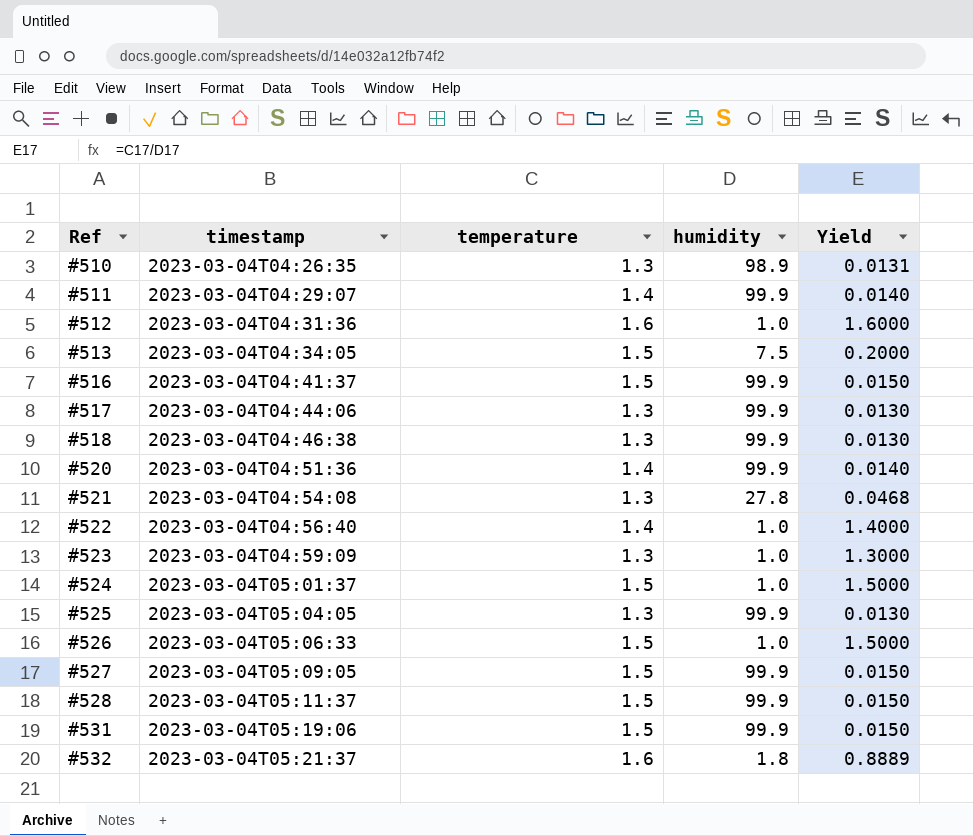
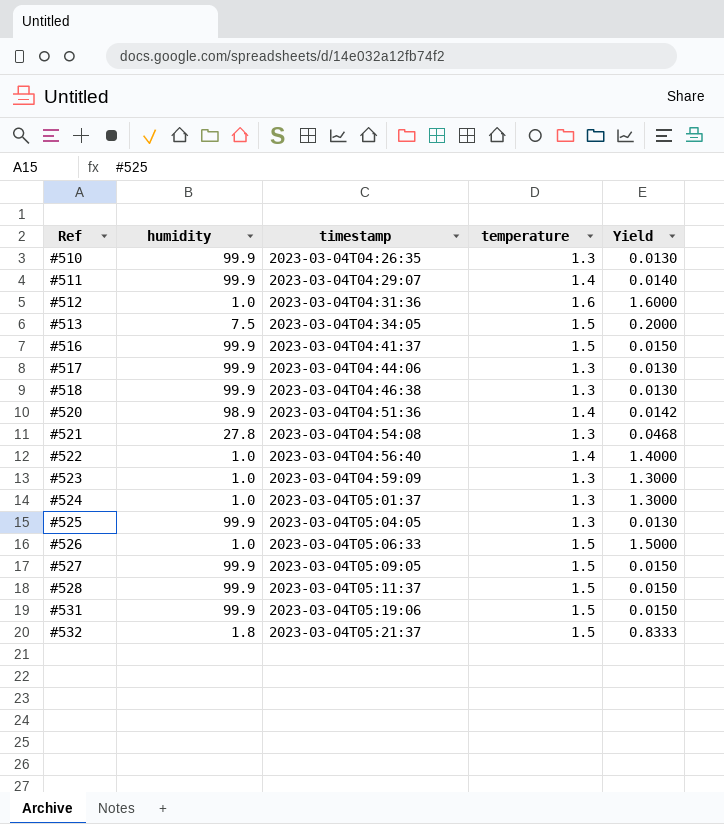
column humidity | position: 4 -> 2
#510 | humidity: 98.9 -> 99.9
#510 | Yield: 0.0131 -> 0.0130
#520 | humidity: 99.9 -> 98.9
#520 | Yield: 0.0140 -> 0.0142
#524 | temperature: 1.5 -> 1.3
#524 | Yield: 1.5000 -> 1.3000
#532 | temperature: 1.6 -> 1.5
#532 | Yield: 0.8889 -> 0.8333

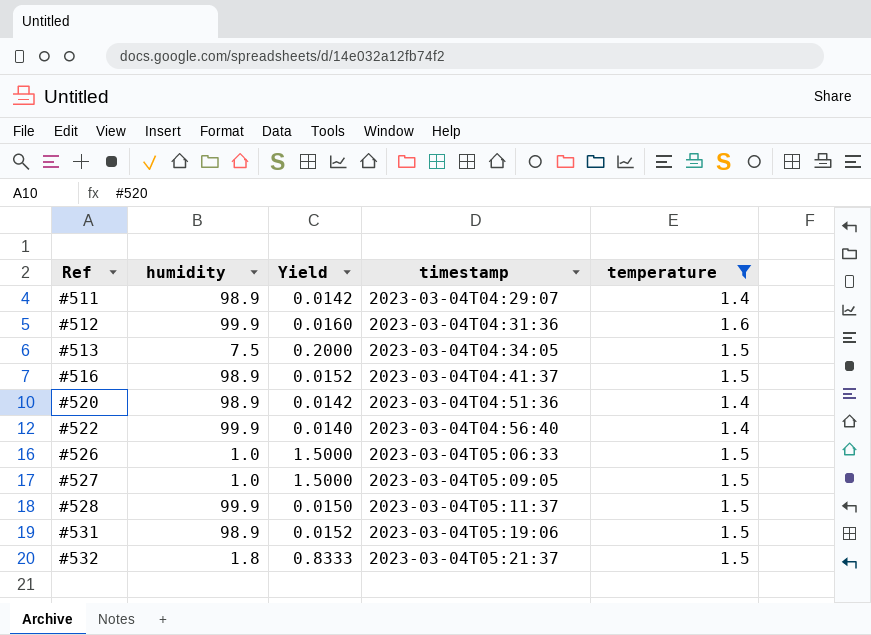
filter: none -> temperature != 1.3
column Yield | position: 5 -> 3
#511 | humidity: 99.9 -> 98.9
#511 | Yield: 0.0140 -> 0.0142
#512 | humidity: 1.0 -> 99.9
#512 | Yield: 1.6000 -> 0.0160
#516 | humidity: 99.9 -> 98.9
#516 | Yield: 0.0150 -> 0.0152
#522 | humidity: 1.0 -> 99.9
#522 | Yield: 1.4000 -> 0.0140
#527 | humidity: 99.9 -> 1.0
#527 | Yield: 0.0150 -> 1.5000
#531 | humidity: 99.9 -> 98.9
#531 | Yield: 0.0150 -> 0.0152

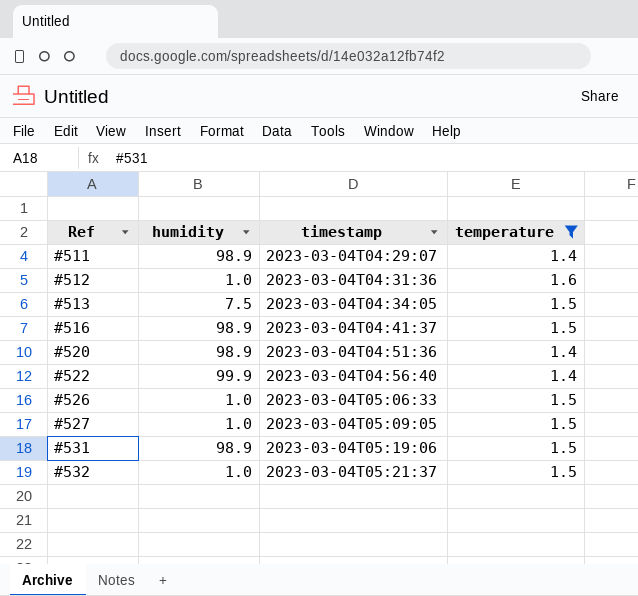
column Yield | formula: [temperature] / [humidity] -> none
row #528: 99.9 | 0.0150 | 2023-03-04T05:11:37 | 1.5 -> none
#512 | humidity: 99.9 -> 1.0
#532 | humidity: 1.8 -> 1.0

